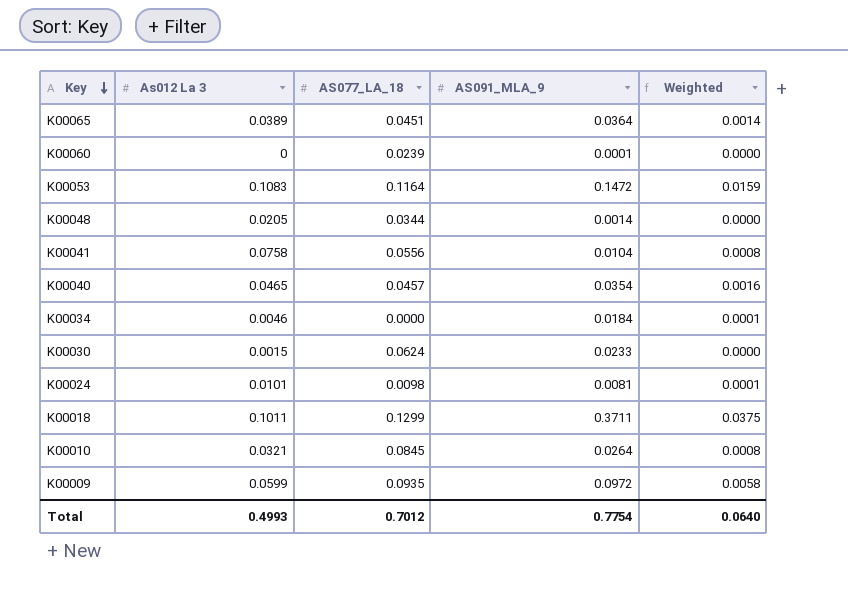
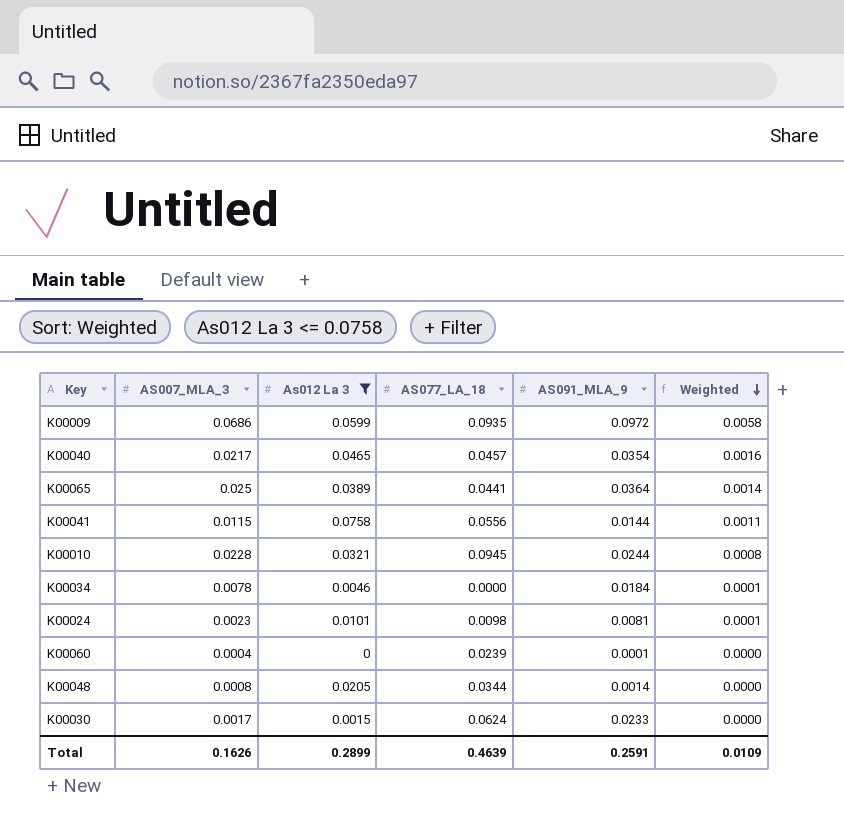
filter: none -> As012 La 3 <= 0.0758
row order: Key descending -> Weighted descending
column AS007_MLA_3 | position: none -> 2
K00065 | AS077_LA_18: 0.0451 -> 0.0441
K00041 | AS091_MLA_9: 0.0104 -> 0.0144
K00041 | Weighted: 0.0008 -> 0.0011
K00010 | AS077_LA_18: 0.0845 -> 0.0945
K00010 | AS091_MLA_9: 0.0264 -> 0.0244
Total | As012 La 3: 0.4993 -> 0.2899
Total | AS077_LA_18: 0.7012 -> 0.4639
Total | AS091_MLA_9: 0.7754 -> 0.2591
Total | Weighted: 0.0640 -> 0.0109

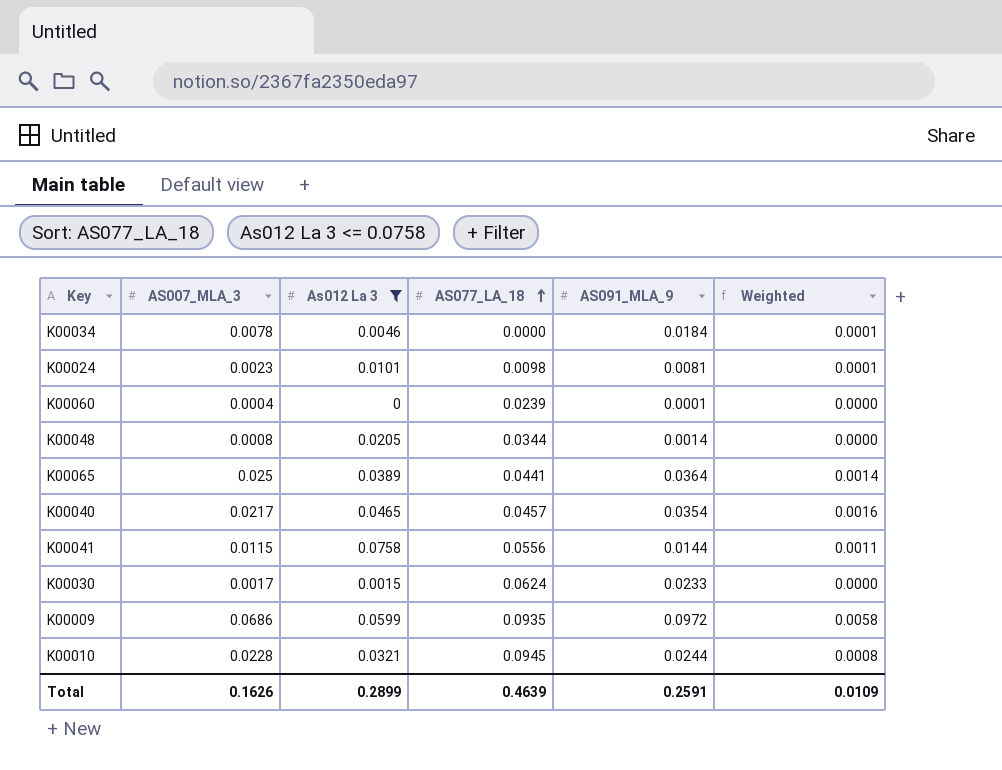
row order: Weighted descending -> AS077_LA_18 ascending

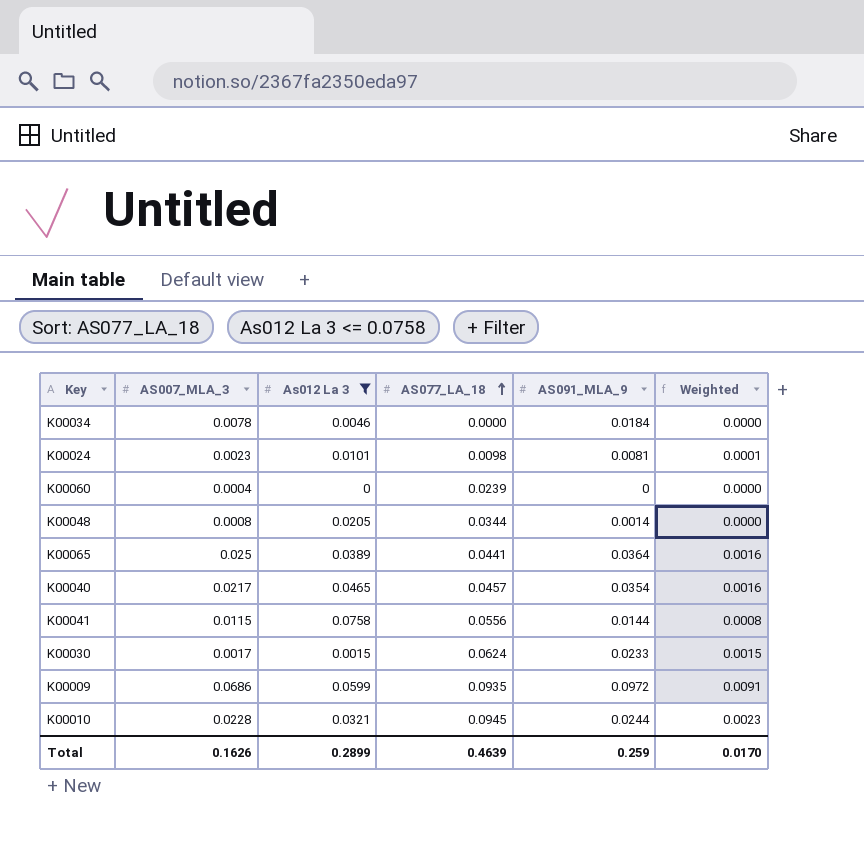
column Weighted | formula: [As012 La 3] * [AS091_MLA_9] -> [AS077_LA_18] * [AS091_MLA_9]
K00060 | AS091_MLA_9: 0.0001 -> 0
Total | AS091_MLA_9: 0.2591 -> 0.259
Total | Weighted: 0.0109 -> 0.0170

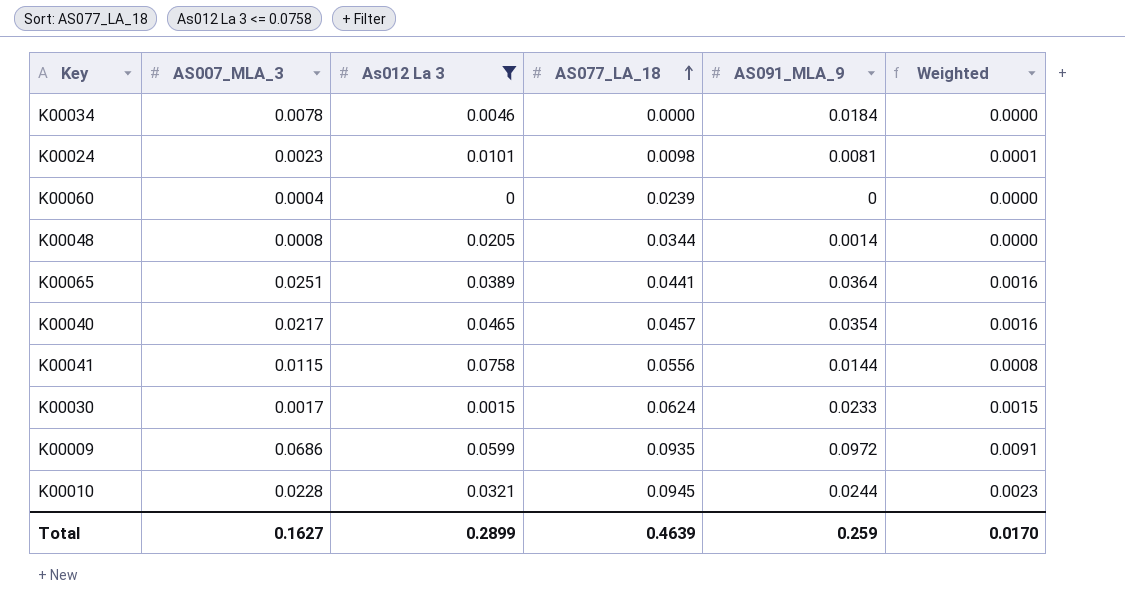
K00065 | AS007_MLA_3: 0.025 -> 0.0251
Total | AS007_MLA_3: 0.1626 -> 0.1627

